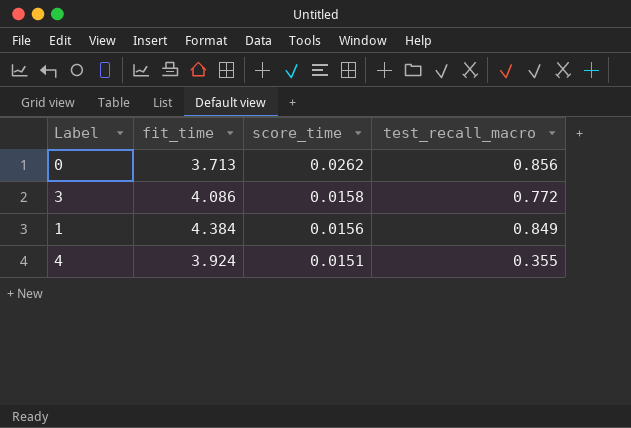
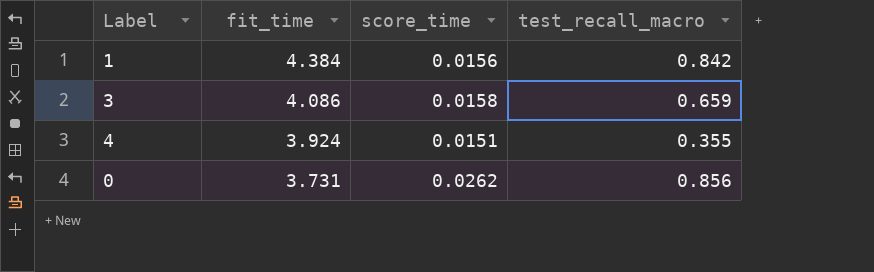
row order: score_time descending -> fit_time descending
1 | test_recall_macro: 0.849 -> 0.842
3 | test_recall_macro: 0.772 -> 0.659
0 | fit_time: 3.713 -> 3.731

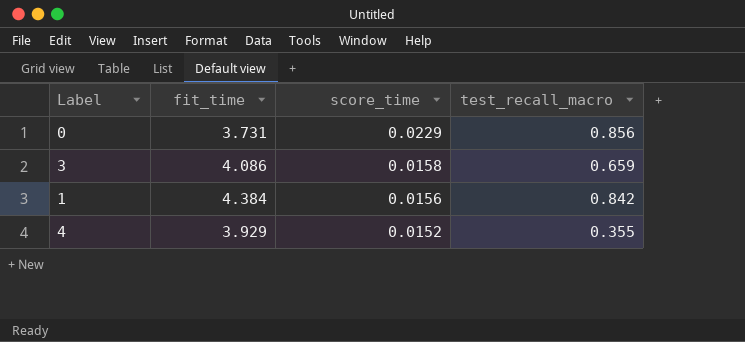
row order: fit_time descending -> score_time descending
0 | score_time: 0.0262 -> 0.0229
4 | fit_time: 3.924 -> 3.929
4 | score_time: 0.0151 -> 0.0152

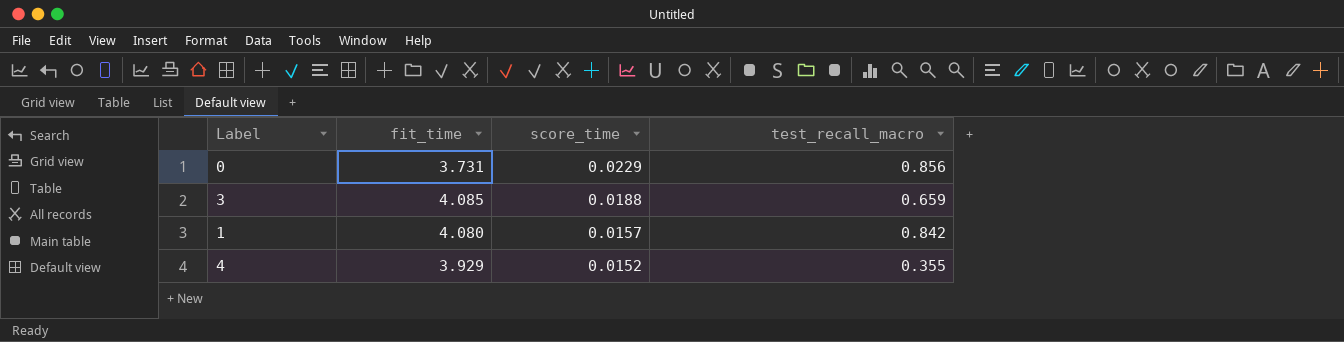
3 | fit_time: 4.086 -> 4.085
3 | score_time: 0.0158 -> 0.0188
1 | fit_time: 4.384 -> 4.080
1 | score_time: 0.0156 -> 0.0157

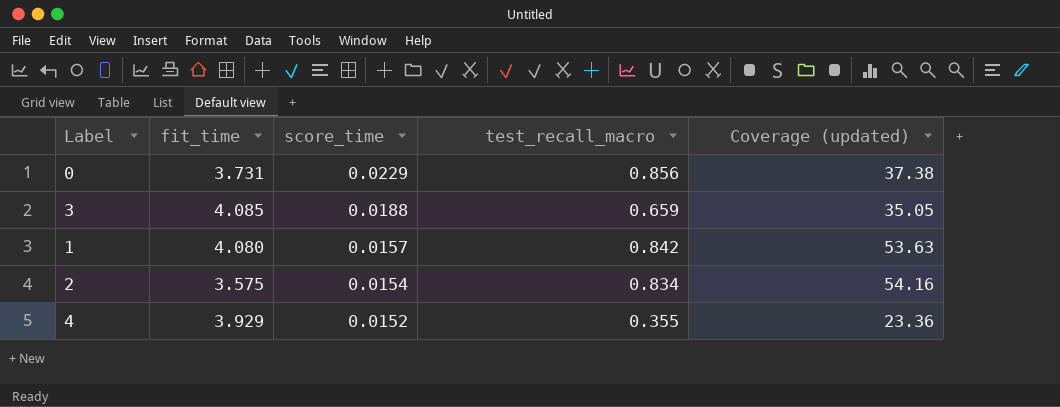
column Coverage (updated) | formula: none -> [test_recall_macro] / [score_time]
row 2: none -> 3.575 | 0.0154 | 0.834 | 54.16

